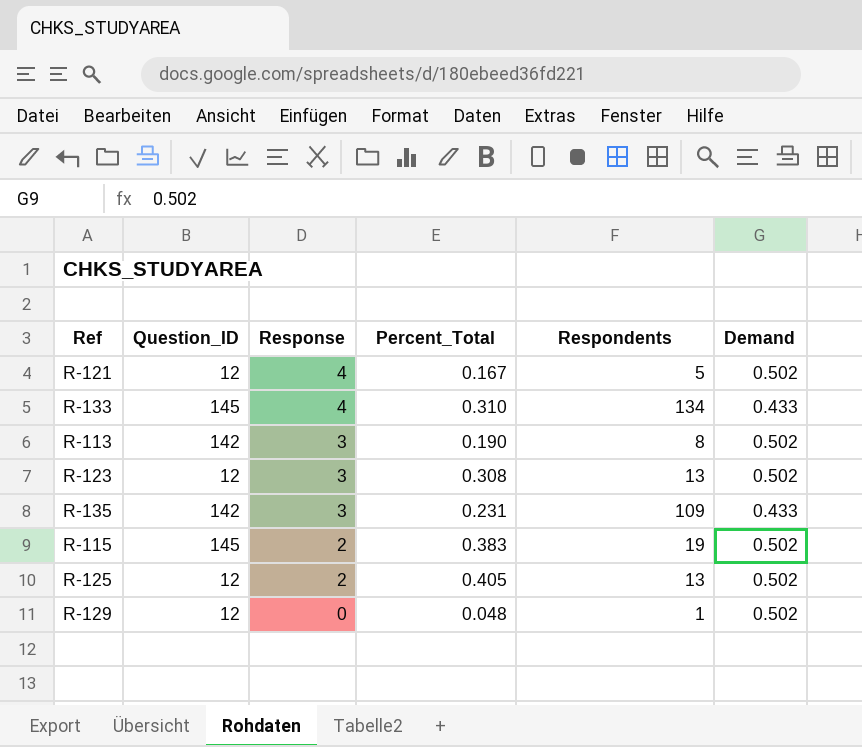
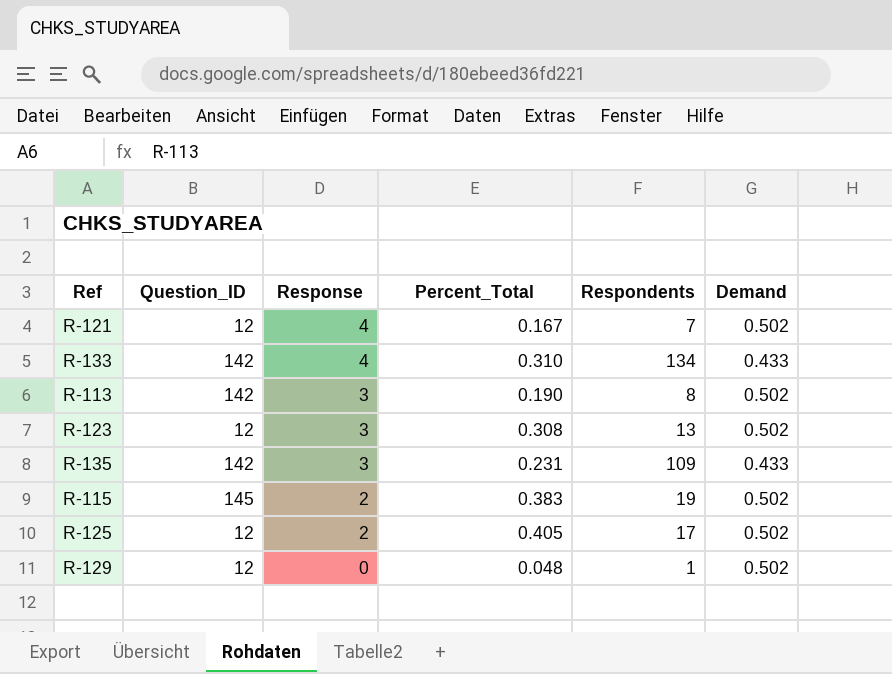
R-121 | Respondents: 5 -> 7
R-133 | Question_ID: 145 -> 142
R-125 | Respondents: 13 -> 17

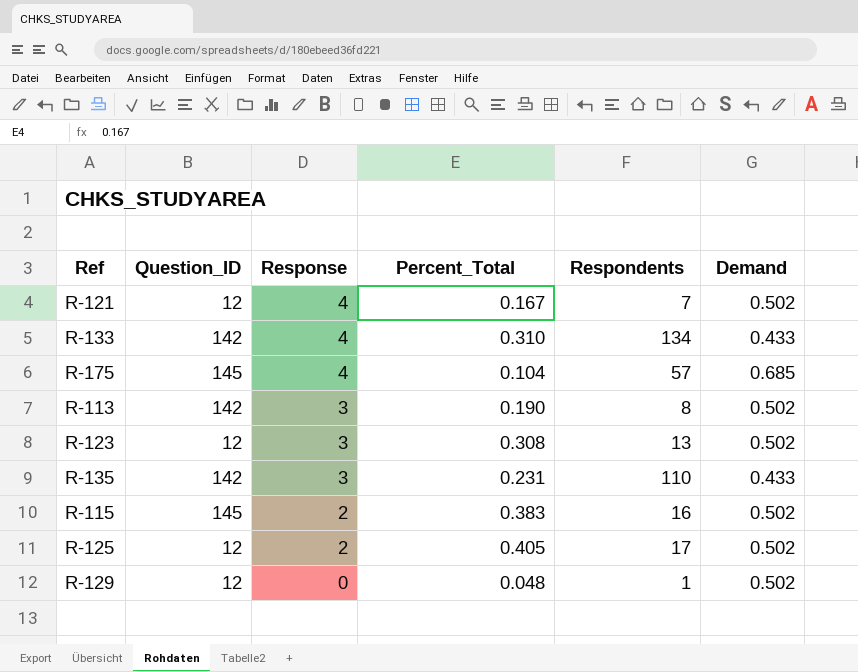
row R-175: none -> 145 | 4 | 0.104 | 57 | 0.685
R-135 | Respondents: 109 -> 110
R-115 | Respondents: 19 -> 16

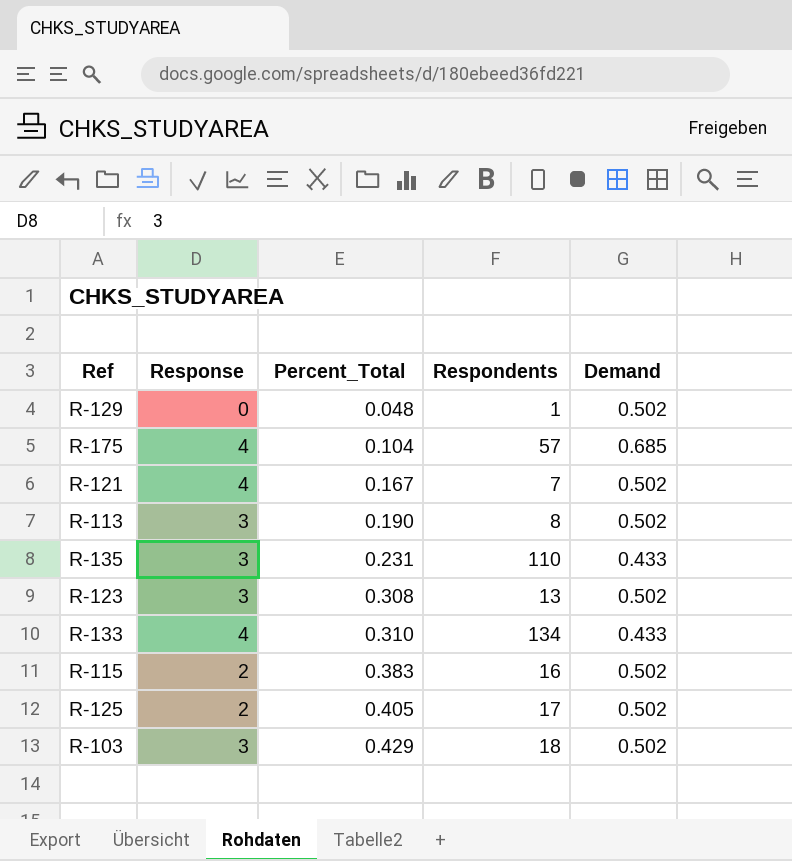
row order: Response descending -> Percent_Total ascending
column Question_ID | position: 2 -> none
row R-103: none -> 3 | 0.429 | 18 | 0.502

